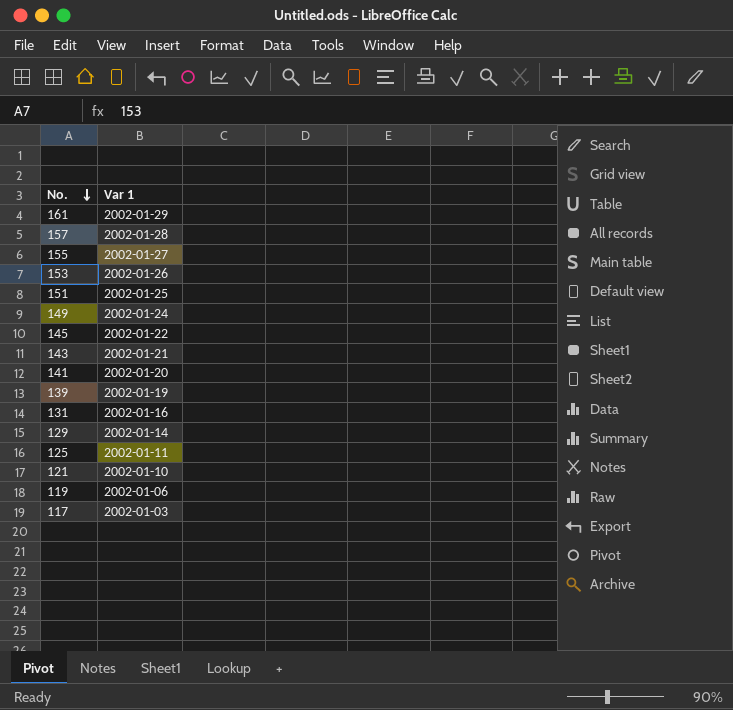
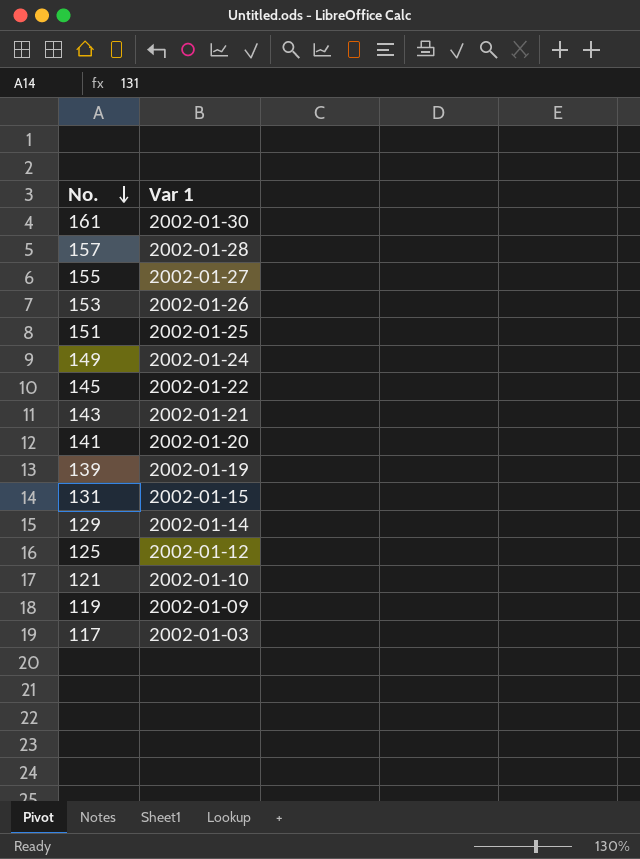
161 | Var 1: 2002-01-29 -> 2002-01-30
131 | Var 1: 2002-01-16 -> 2002-01-15
125 | Var 1: 2002-01-11 -> 2002-01-12
119 | Var 1: 2002-01-06 -> 2002-01-09

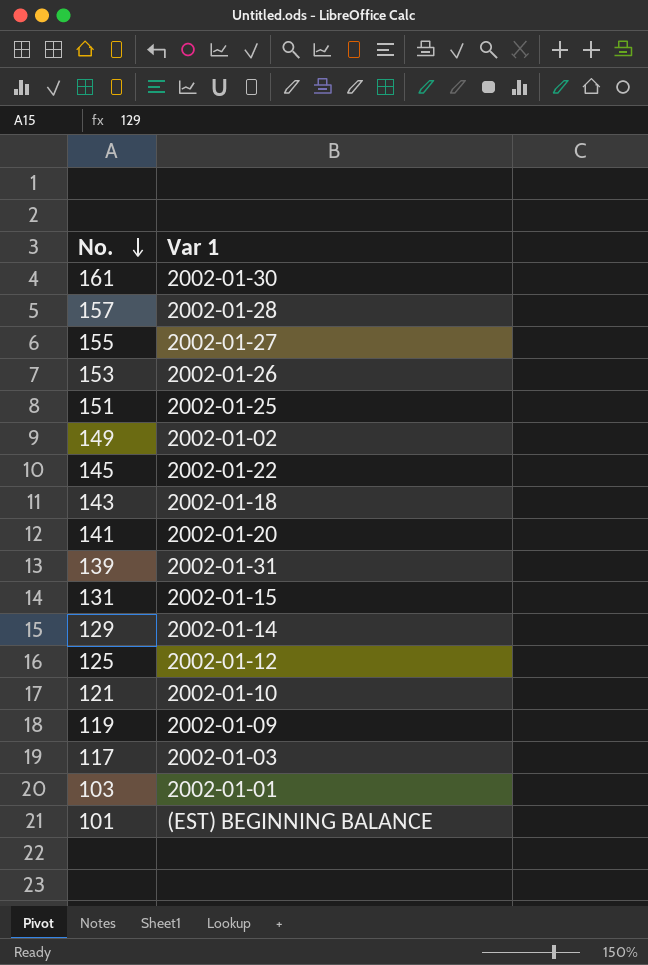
149 | Var 1: 2002-01-24 -> 2002-01-02
143 | Var 1: 2002-01-21 -> 2002-01-18
139 | Var 1: 2002-01-19 -> 2002-01-31
row 103: none -> 2002-01-01
row 101: none -> (EST) BEGINNING BALANCE

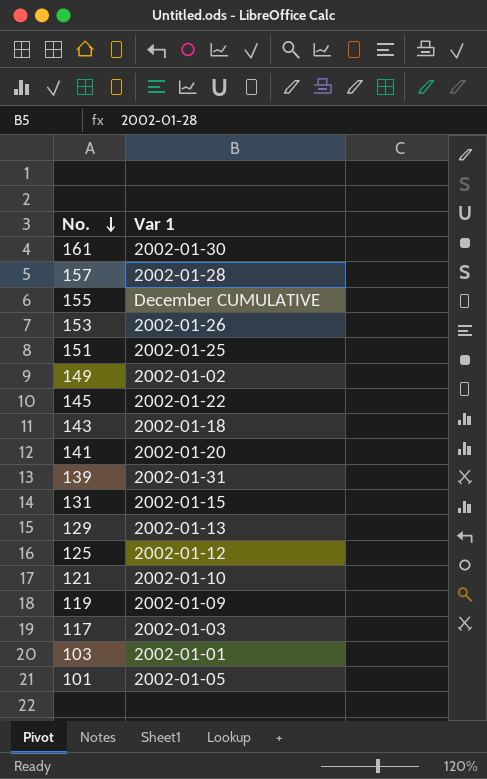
155 | Var 1: 2002-01-27 -> December CUMULATIVE
129 | Var 1: 2002-01-14 -> 2002-01-13
101 | Var 1: (EST) BEGINNING BALANCE -> 2002-01-05

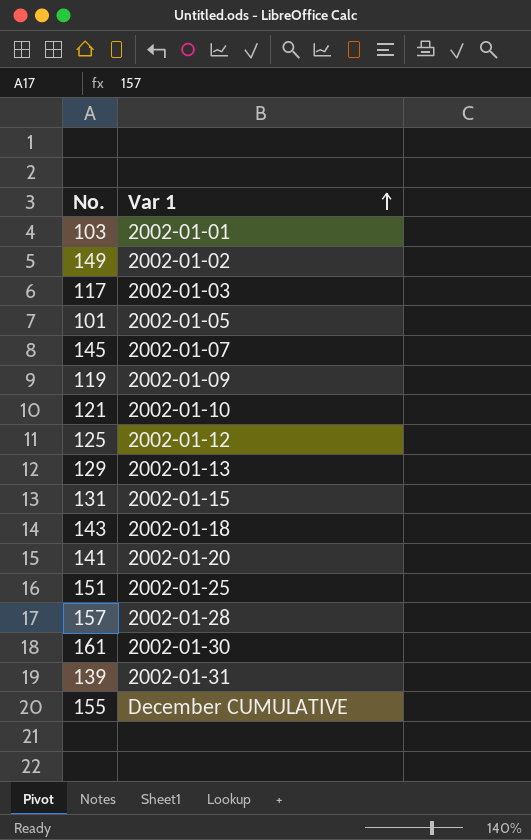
row order: No. descending -> Var 1 ascending
row 153: 2002-01-26 -> none
145 | Var 1: 2002-01-22 -> 2002-01-07

